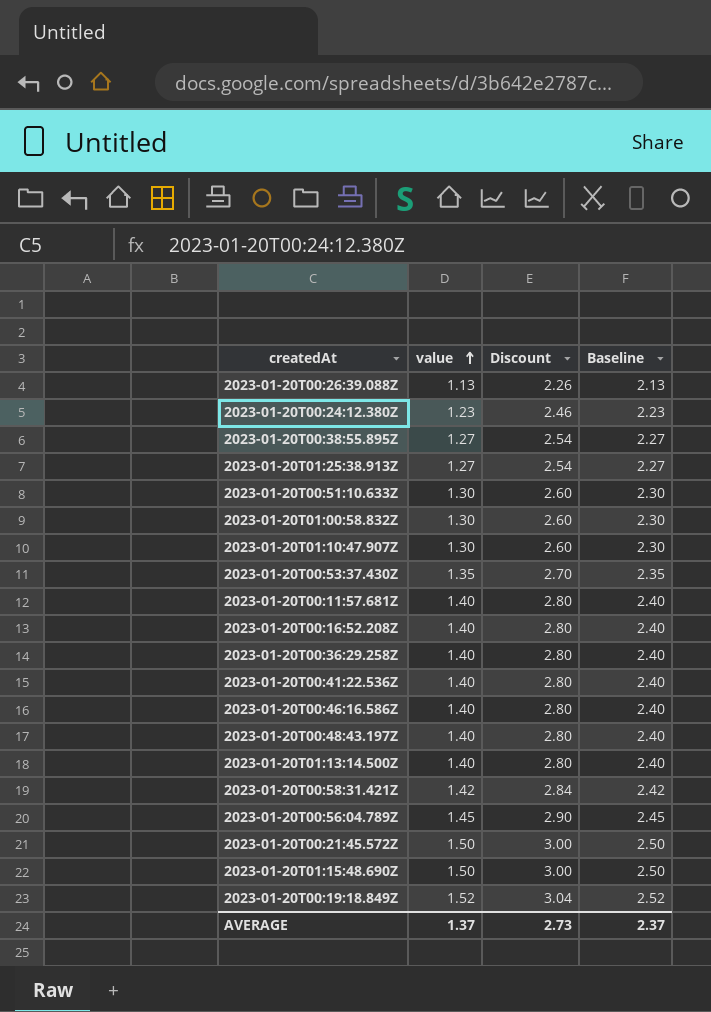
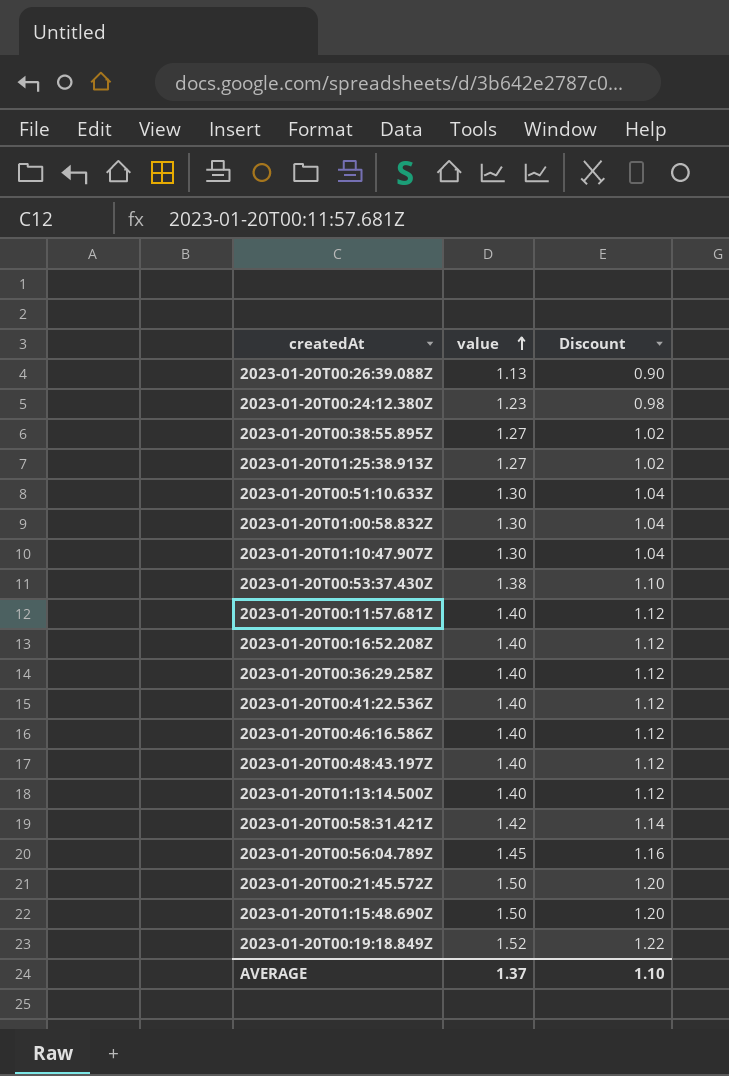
column Baseline | formula: [value] + 1 -> none
column Discount | formula: [value] * 2 -> [value] * 0.8
2023-01-20T00:53:37.430Z | value: 1.35 -> 1.38
AVERAGE | Discount: 2.73 -> 1.10

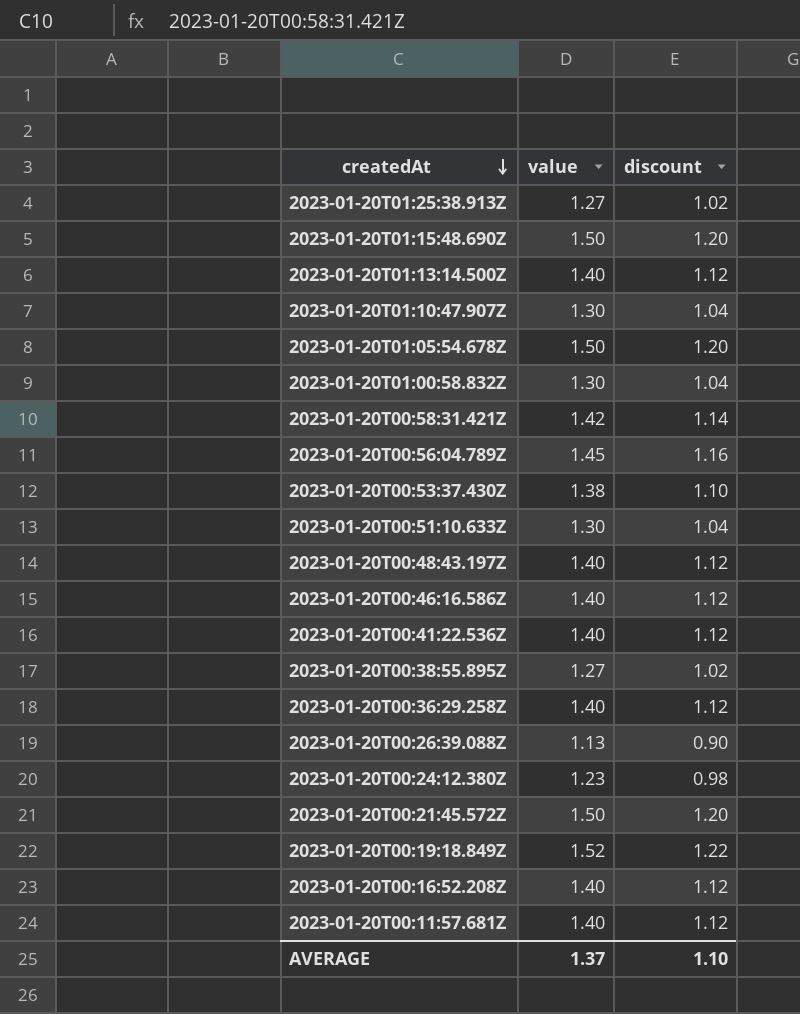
row order: value ascending -> createdAt descending
column name: Discount -> discount
row 2023-01-20T01:05:54.678Z: none -> 1.50 | 1.20

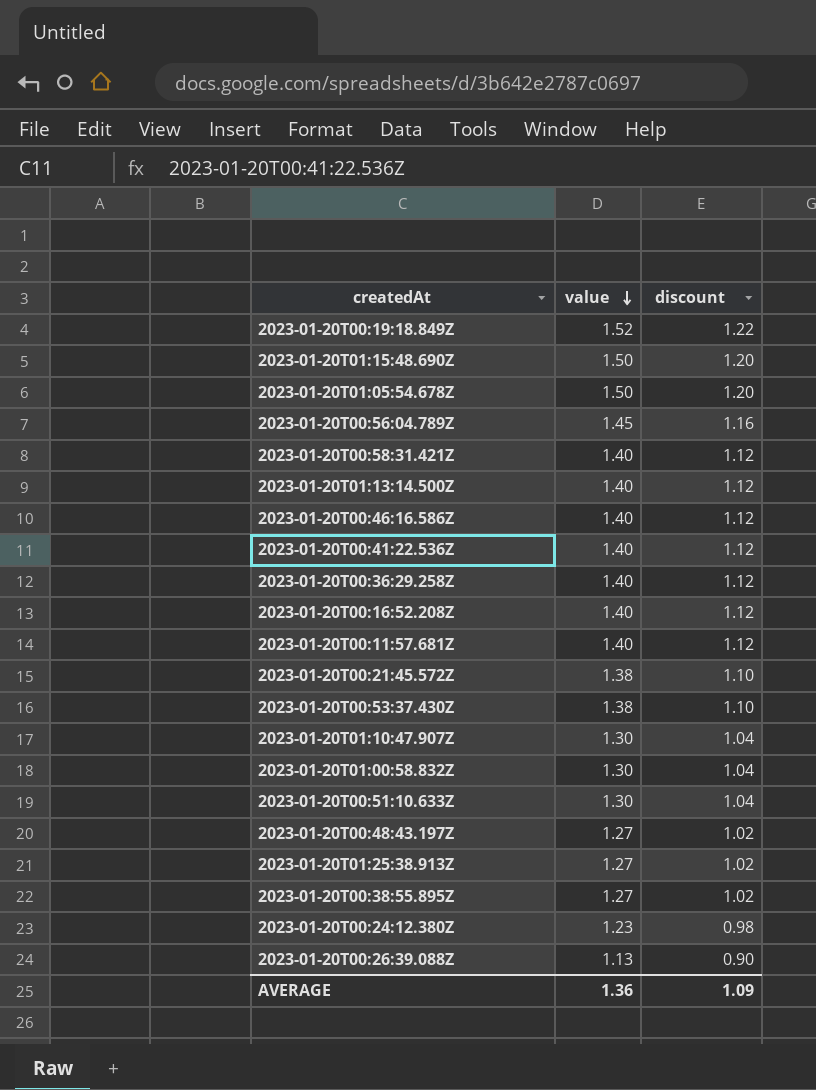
row order: createdAt descending -> value descending
2023-01-20T00:58:31.421Z | value: 1.42 -> 1.40
2023-01-20T00:58:31.421Z | discount: 1.14 -> 1.12
2023-01-20T00:21:45.572Z | value: 1.50 -> 1.38
2023-01-20T00:21:45.572Z | discount: 1.20 -> 1.10
2023-01-20T00:48:43.197Z | value: 1.40 -> 1.27
2023-01-20T00:48:43.197Z | discount: 1.12 -> 1.02
AVERAGE | value: 1.37 -> 1.36
AVERAGE | discount: 1.10 -> 1.09

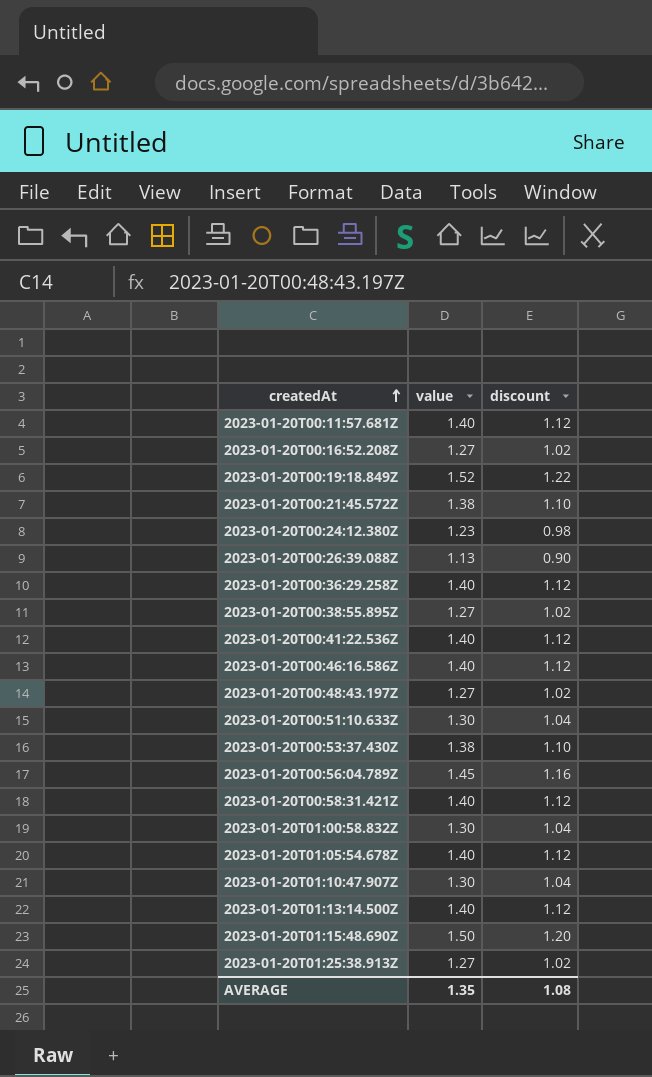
row order: value descending -> createdAt ascending
2023-01-20T00:16:52.208Z | value: 1.40 -> 1.27
2023-01-20T00:16:52.208Z | discount: 1.12 -> 1.02
2023-01-20T01:05:54.678Z | value: 1.50 -> 1.40
2023-01-20T01:05:54.678Z | discount: 1.20 -> 1.12
AVERAGE | value: 1.36 -> 1.35
AVERAGE | discount: 1.09 -> 1.08

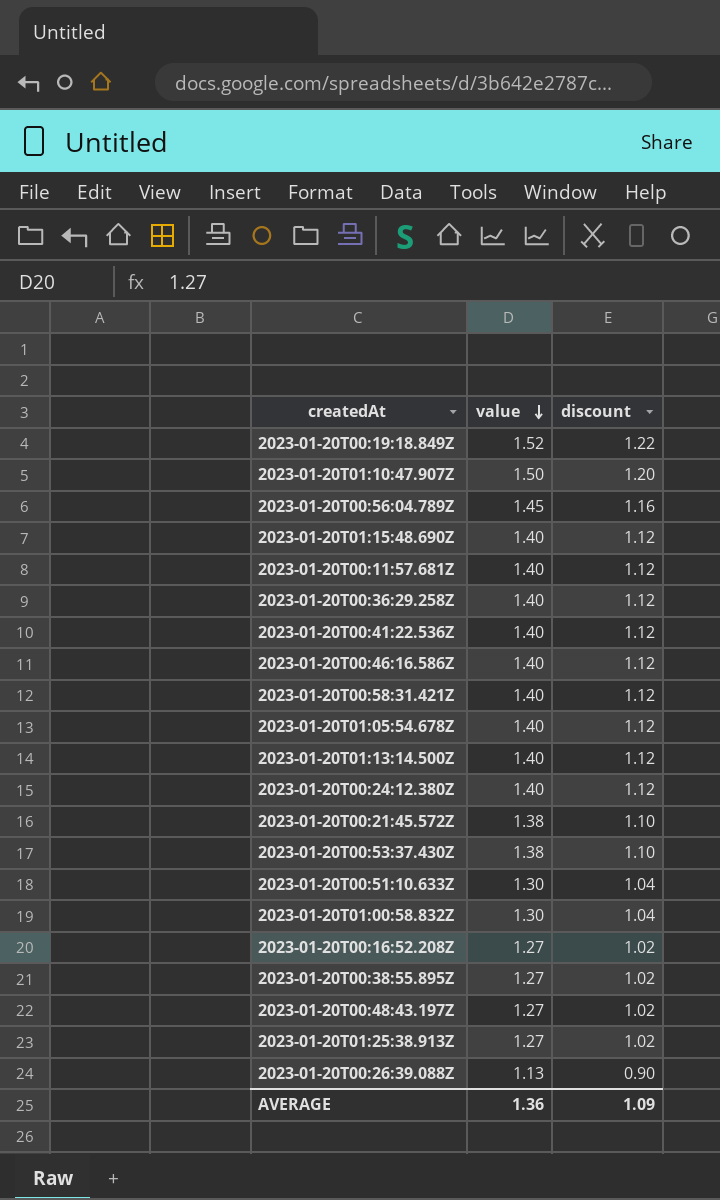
row order: createdAt ascending -> value descending
2023-01-20T01:10:47.907Z | value: 1.30 -> 1.50
2023-01-20T01:10:47.907Z | discount: 1.04 -> 1.20
2023-01-20T01:15:48.690Z | value: 1.50 -> 1.40
2023-01-20T01:15:48.690Z | discount: 1.20 -> 1.12
2023-01-20T00:24:12.380Z | value: 1.23 -> 1.40
2023-01-20T00:24:12.380Z | discount: 0.98 -> 1.12
AVERAGE | value: 1.35 -> 1.36
AVERAGE | discount: 1.08 -> 1.09

